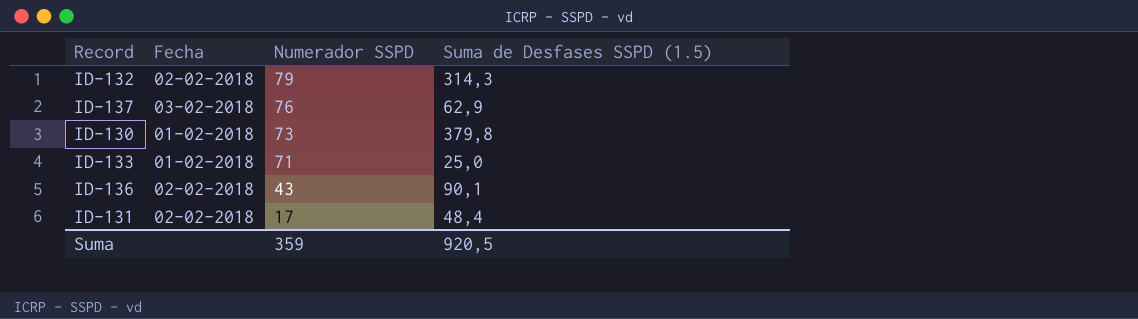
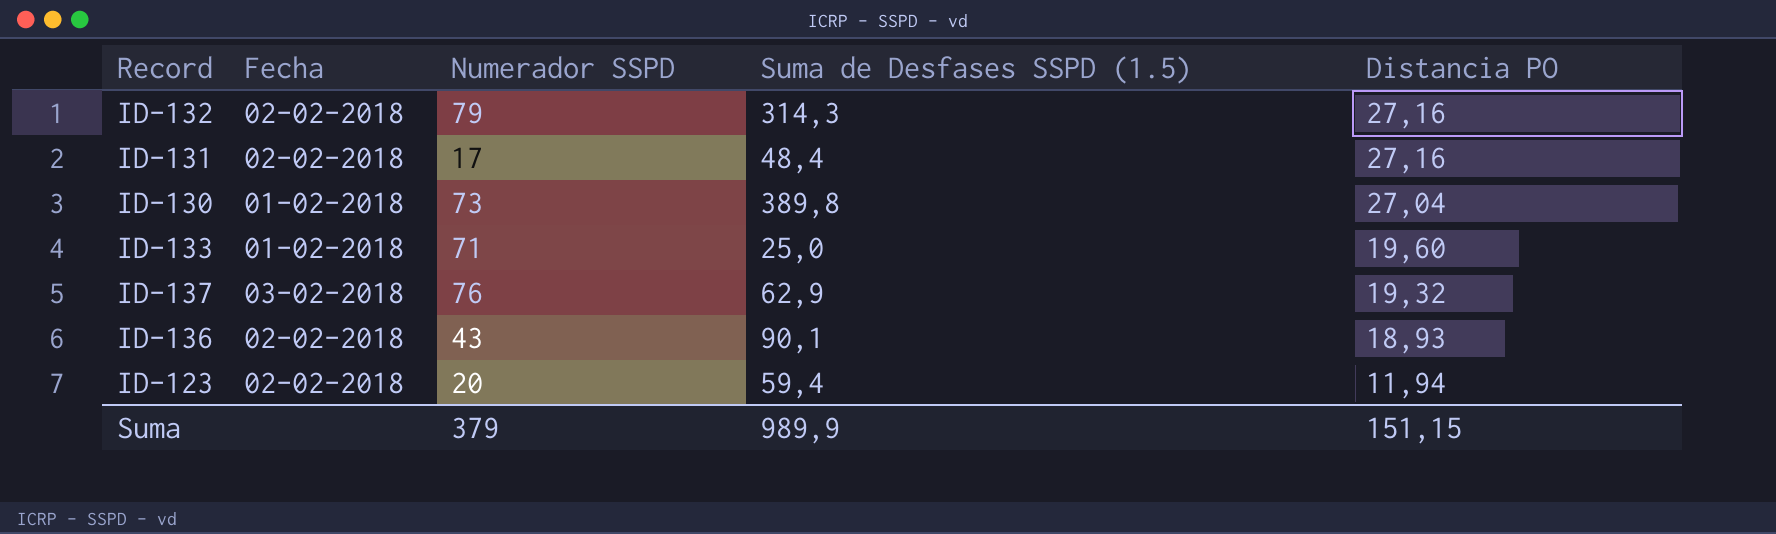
row order: Numerador SSPD descending -> Distancia PO descending
column Distancia PO | position: none -> 5
ID-130 | Suma de Desfases SSPD (1.5): 379,8 -> 389,8
row ID-123: none -> 02-02-2018 | 20 | 59,4 | 11,94
Suma | Numerador SSPD: 359 -> 379
Suma | Suma de Desfases SSPD (1.5): 920,5 -> 989,9

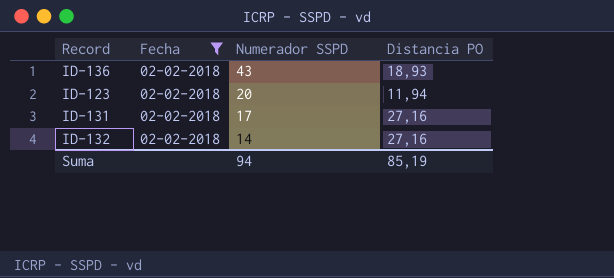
filter: none -> Fecha = 02-02-2018
row order: Distancia PO descending -> Numerador SSPD descending
column Suma de Desfases SSPD (1.5) | position: 4 -> none
ID-132 | Numerador SSPD: 79 -> 14
Suma | Numerador SSPD: 379 -> 94
Suma | Distancia PO: 151,15 -> 85,19

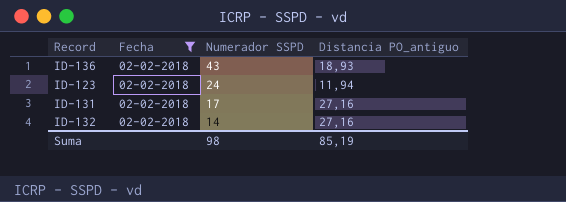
column name: Distancia PO -> Distancia PO_antiguo
ID-123 | Numerador SSPD: 20 -> 24
Suma | Numerador SSPD: 94 -> 98

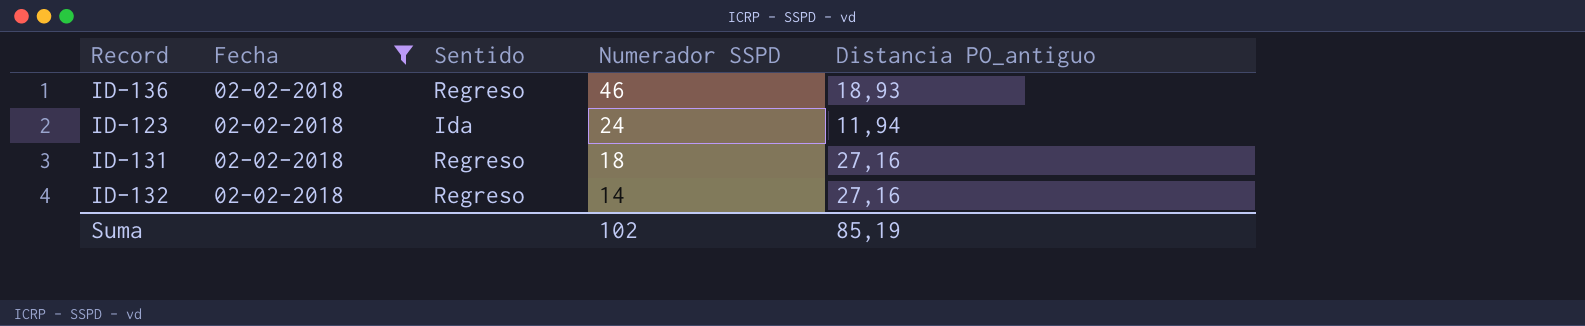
column Sentido | position: none -> 3
ID-136 | Numerador SSPD: 43 -> 46
ID-131 | Numerador SSPD: 17 -> 18
Suma | Numerador SSPD: 98 -> 102

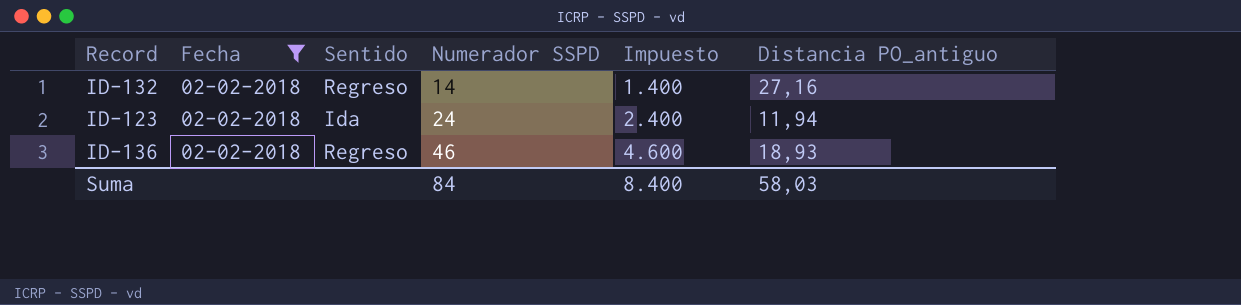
row order: Numerador SSPD descending -> Numerador SSPD ascending
column Impuesto | formula: none -> [Numerador SSPD] * 100
row ID-131: 02-02-2018 | Regreso | 18 | 27,16 -> none
Suma | Numerador SSPD: 102 -> 84
Suma | Distancia PO_antiguo: 85,19 -> 58,03

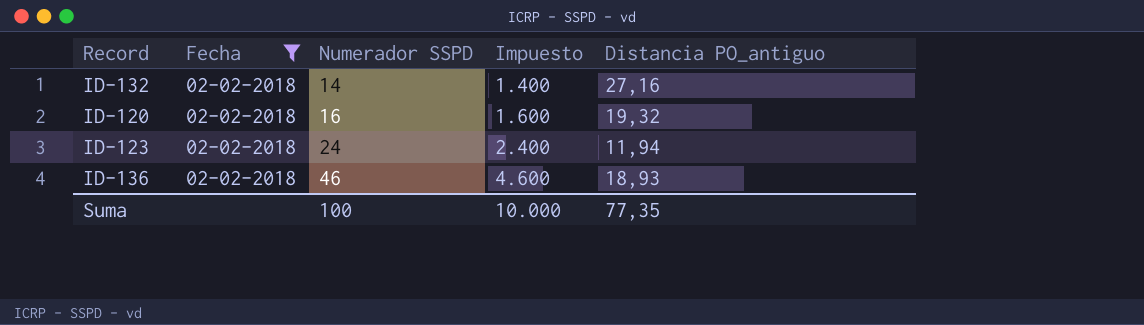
column Sentido | position: 3 -> none
row ID-120: none -> 02-02-2018 | 16 | 1.600 | 19,32
Suma | Numerador SSPD: 84 -> 100
Suma | Impuesto: 8.400 -> 10.000
Suma | Distancia PO_antiguo: 58,03 -> 77,35

